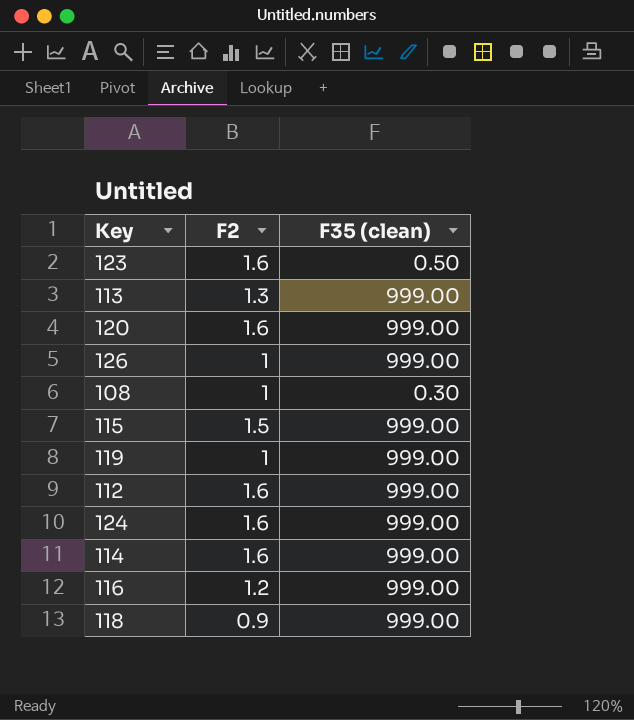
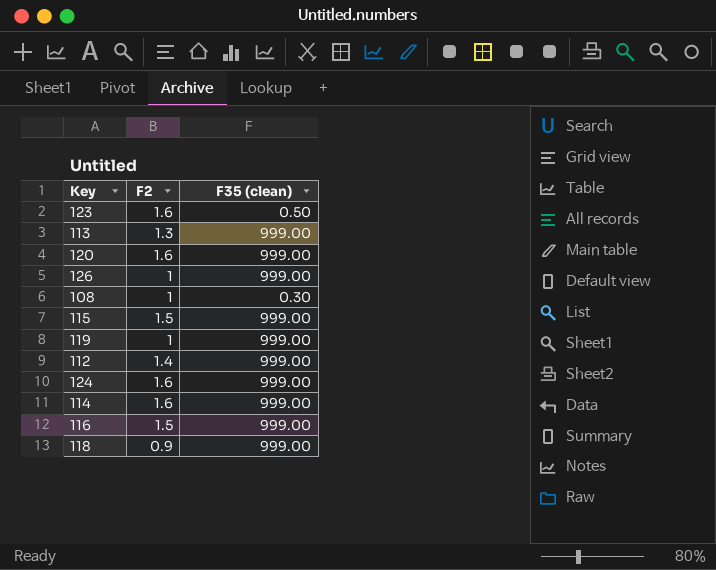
112 | F2: 1.6 -> 1.4
116 | F2: 1.2 -> 1.5

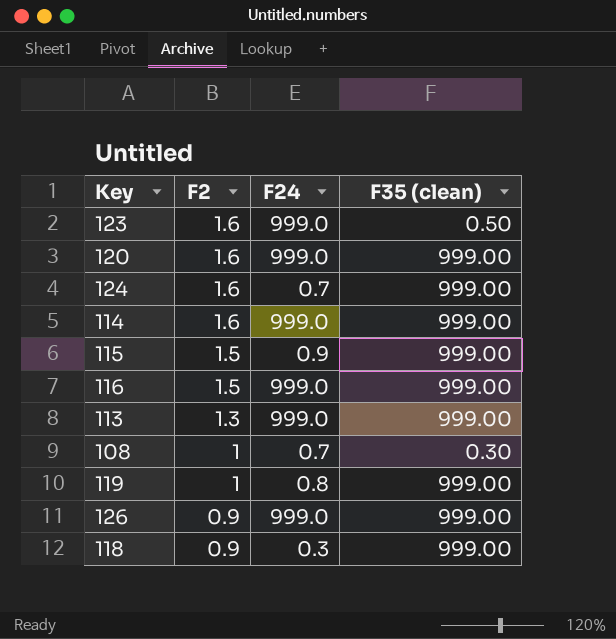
row order: none -> F2 descending
column F24 | position: none -> 3
row 112: 1.4 | 999.00 -> none
126 | F2: 1 -> 0.9

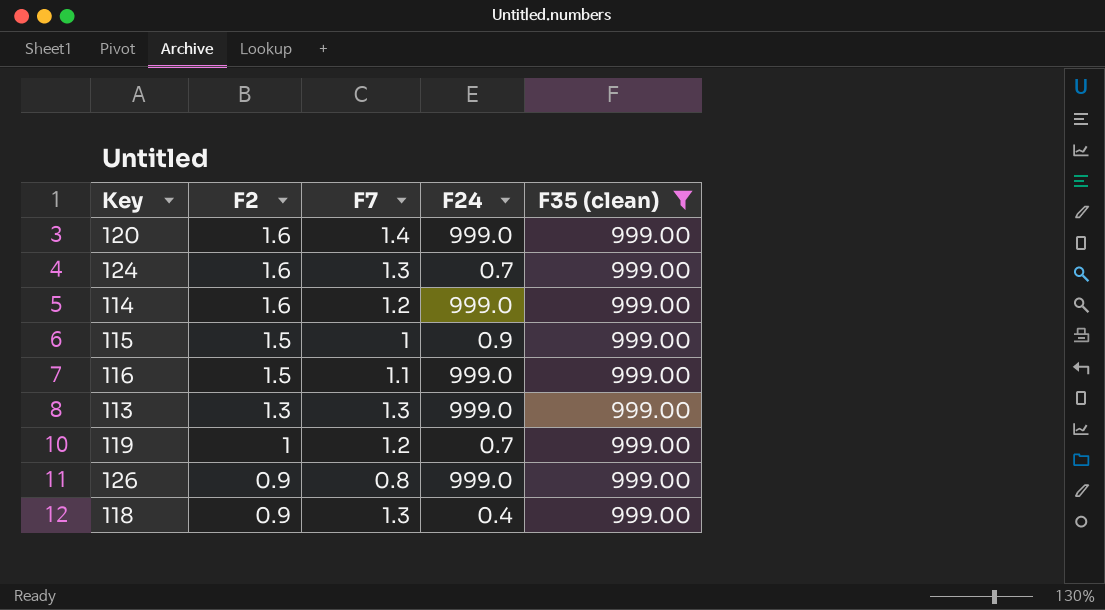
filter: none -> F35 (clean) = 999.00
column F7 | position: none -> 3
119 | F24: 0.8 -> 0.7
118 | F24: 0.3 -> 0.4

